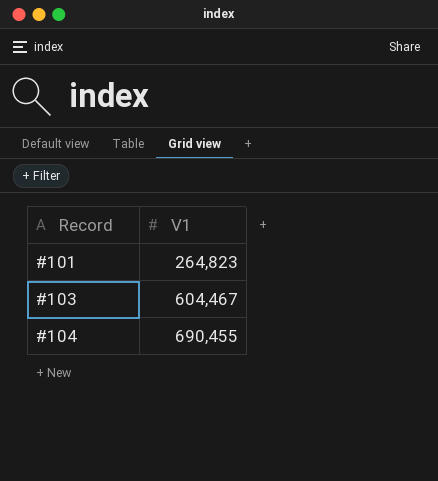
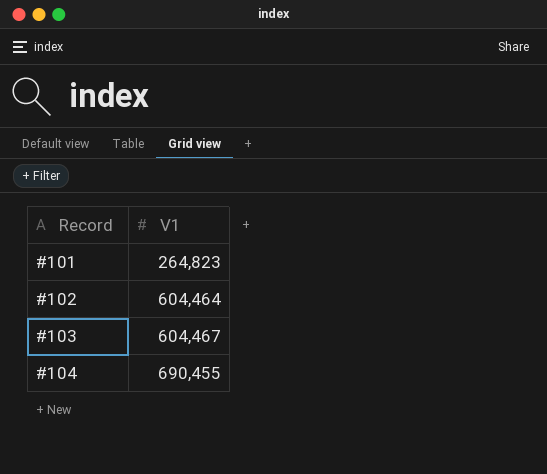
row #102: none -> 604,464

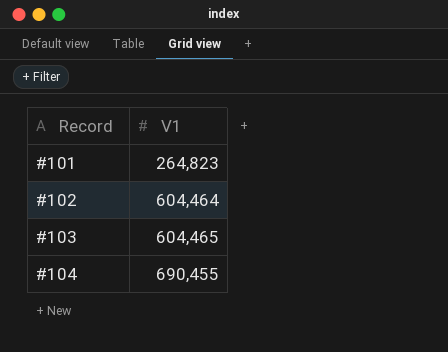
#103 | V1: 604,467 -> 604,465

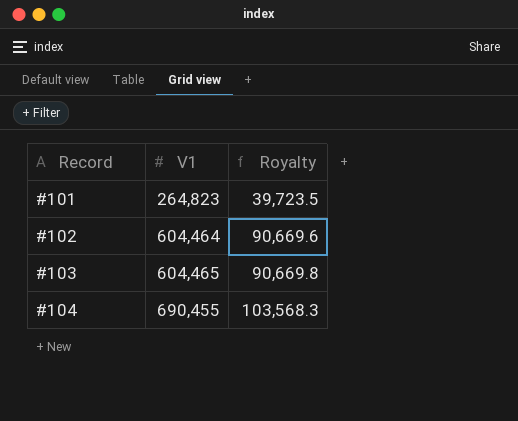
column Royalty | formula: none -> [V1] * 0.15

